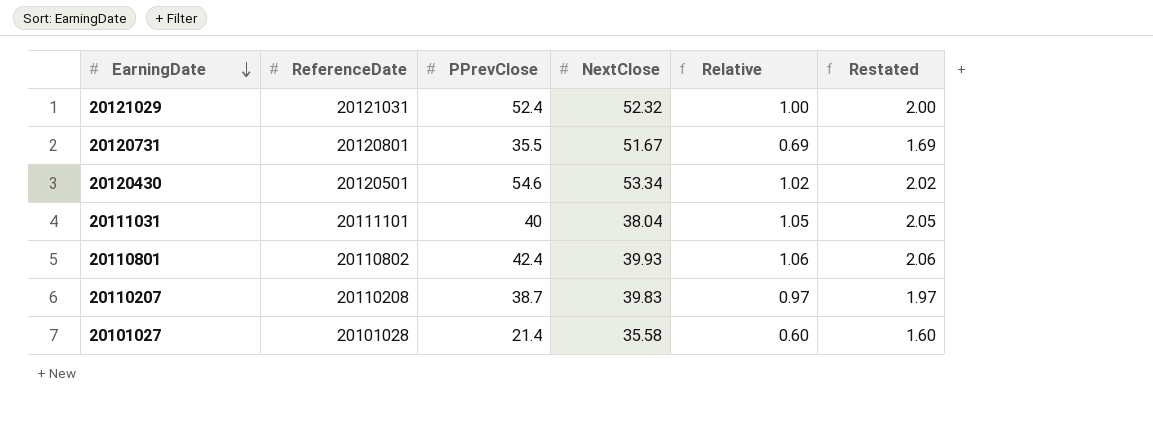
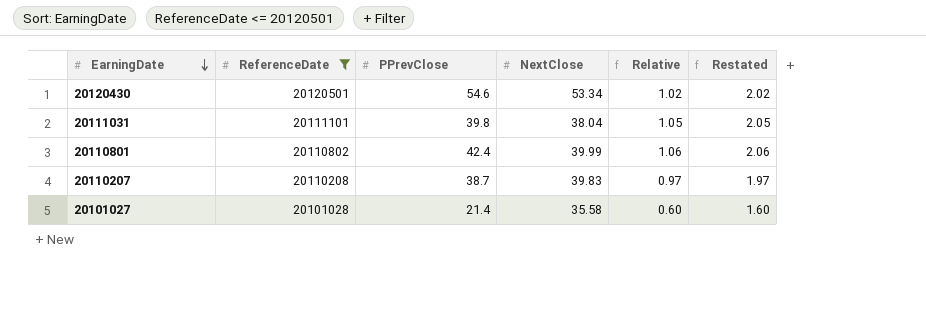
filter: none -> ReferenceDate <= 20120501
20111031 | PPrevClose: 40 -> 39.8
20110801 | NextClose: 39.93 -> 39.99

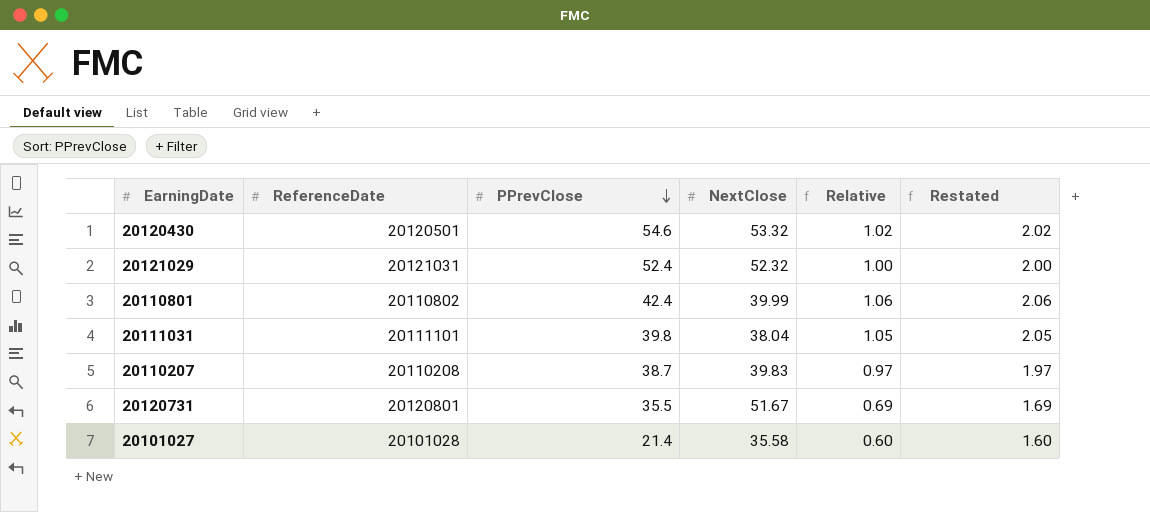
filter: ReferenceDate <= 20120501 -> none
row order: EarningDate descending -> PPrevClose descending
20120430 | NextClose: 53.34 -> 53.32

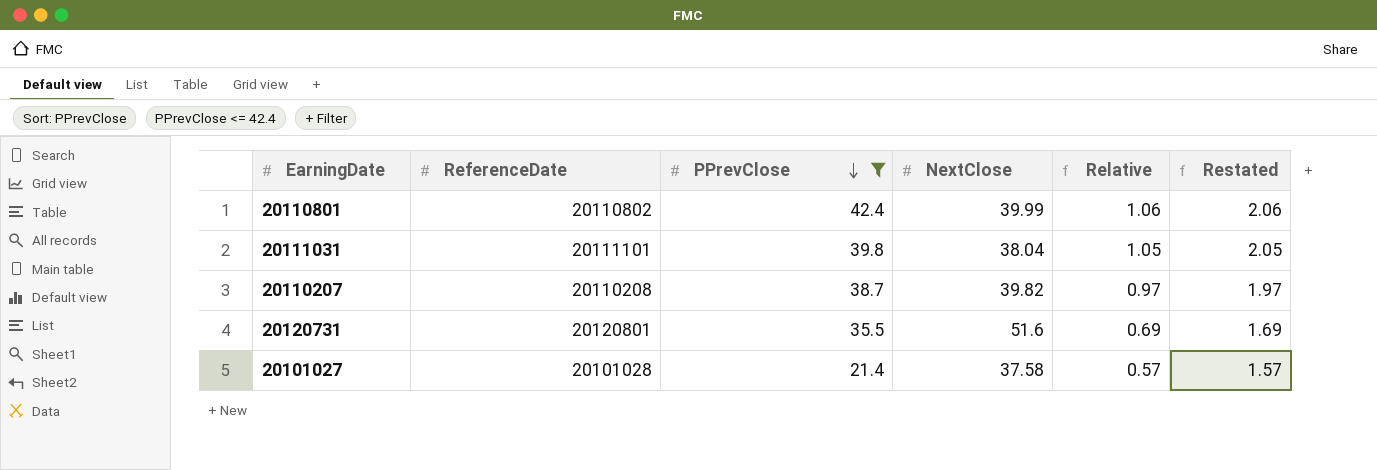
filter: none -> PPrevClose <= 42.4
20110207 | NextClose: 39.83 -> 39.82
20120731 | NextClose: 51.67 -> 51.6
20101027 | NextClose: 35.58 -> 37.58
20101027 | Relative: 0.60 -> 0.57
20101027 | Restated: 1.60 -> 1.57

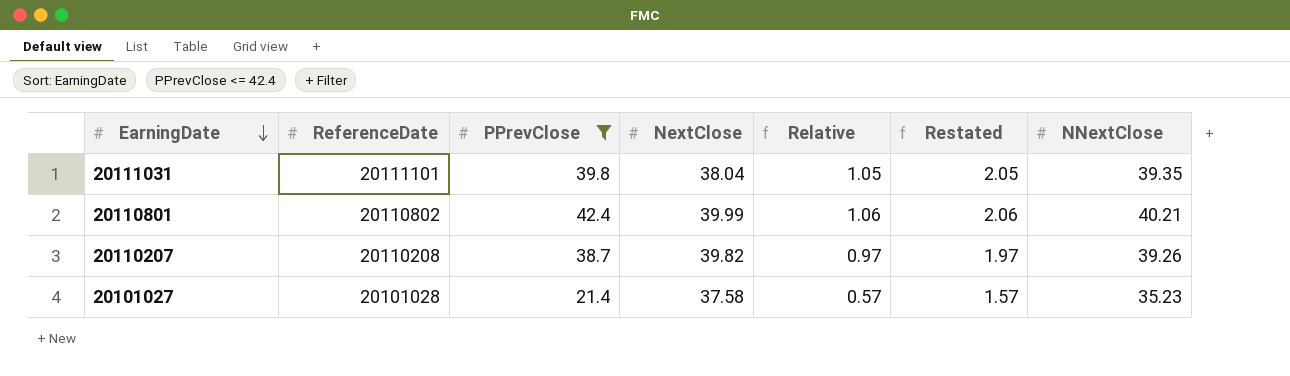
row order: PPrevClose descending -> EarningDate descending
column NNextClose | position: none -> 7
row 20120731: 20120801 | 35.5 | 51.6 | 0.69 | 1.69 -> none

